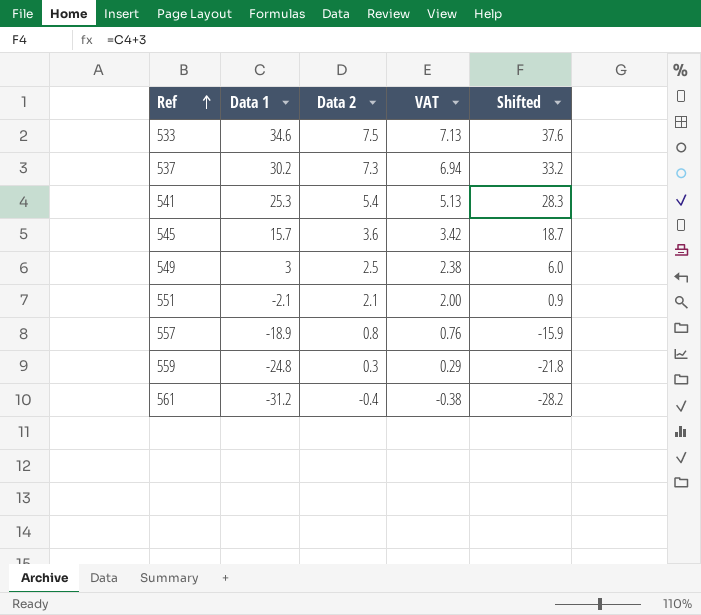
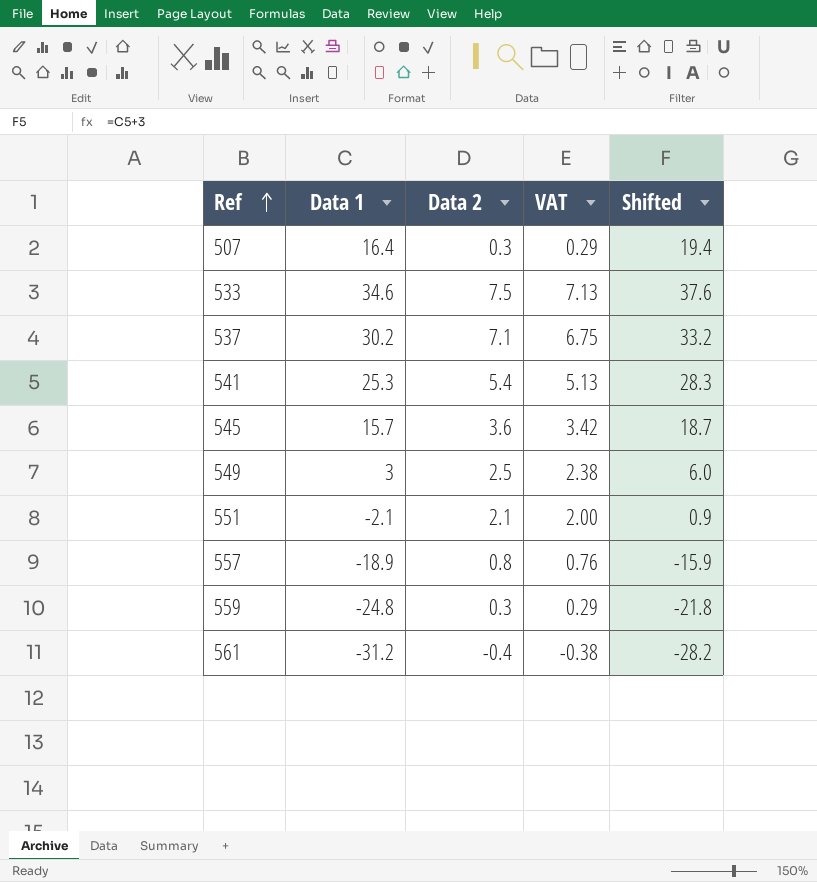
row 507: none -> 16.4 | 0.3 | 0.29 | 19.4
537 | Data 2: 7.3 -> 7.1
537 | VAT: 6.94 -> 6.75

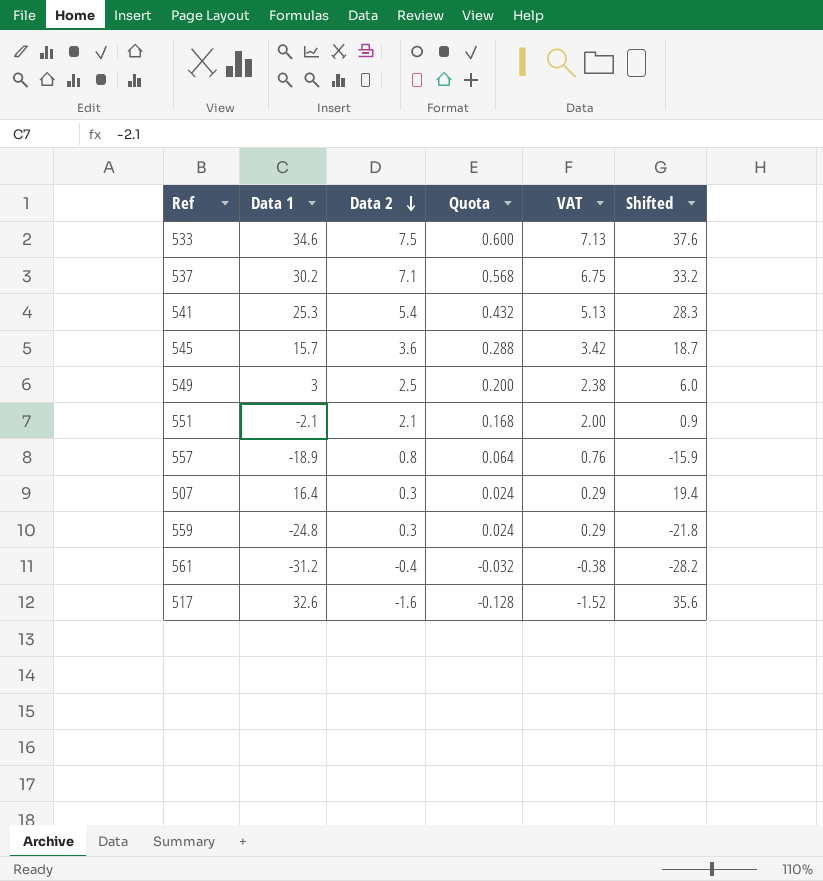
row order: Ref ascending -> Data 2 descending
column Quota | formula: none -> [Data 2] * 0.08
row 517: none -> 32.6 | -1.6 | -0.128 | -1.52 | 35.6

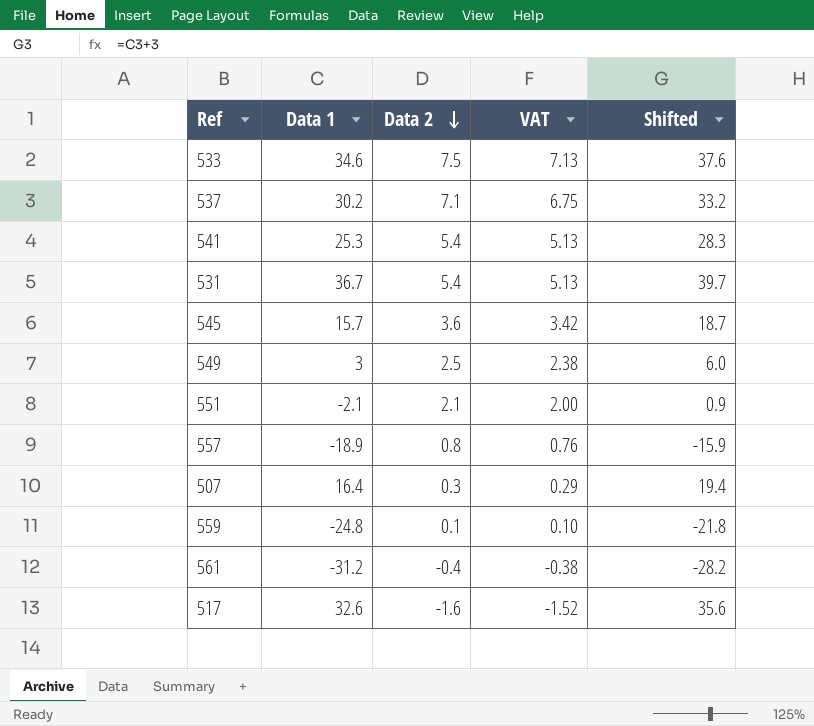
column Quota | formula: [Data 2] * 0.08 -> none
row 531: none -> 36.7 | 5.4 | 5.13 | 39.7
559 | Data 2: 0.3 -> 0.1
559 | VAT: 0.29 -> 0.10

